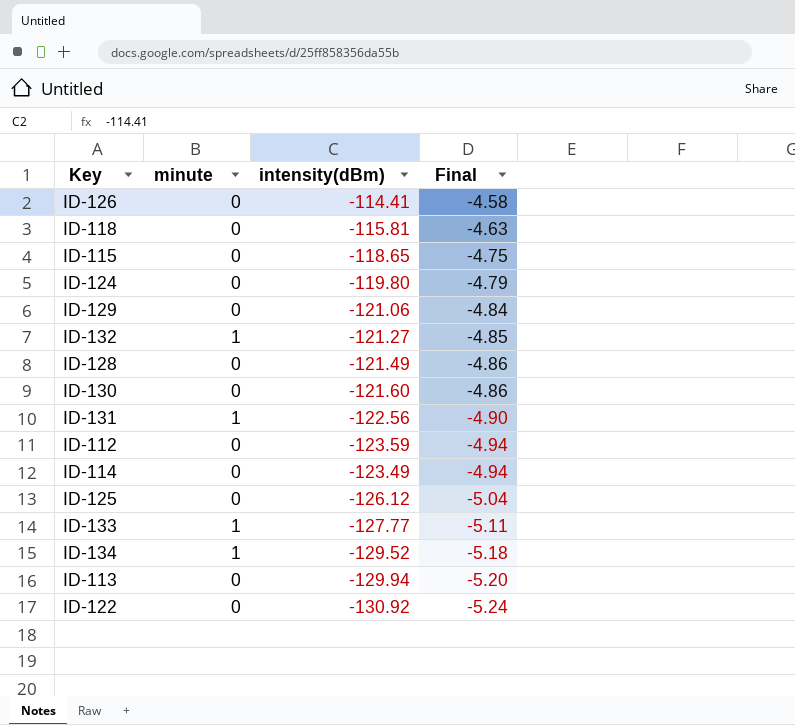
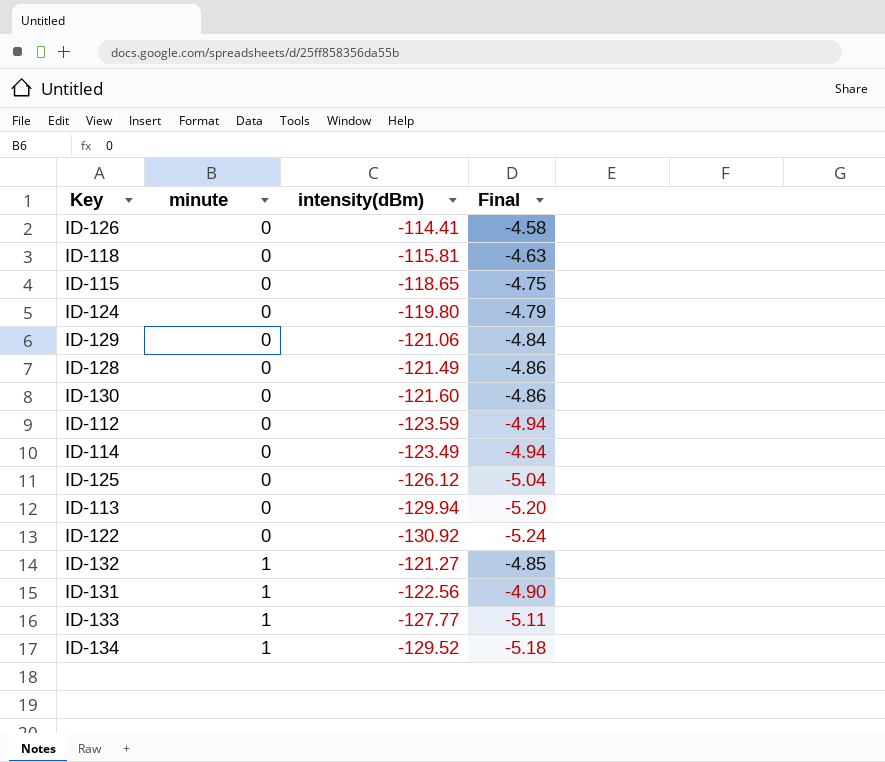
row order: Final descending -> minute ascending

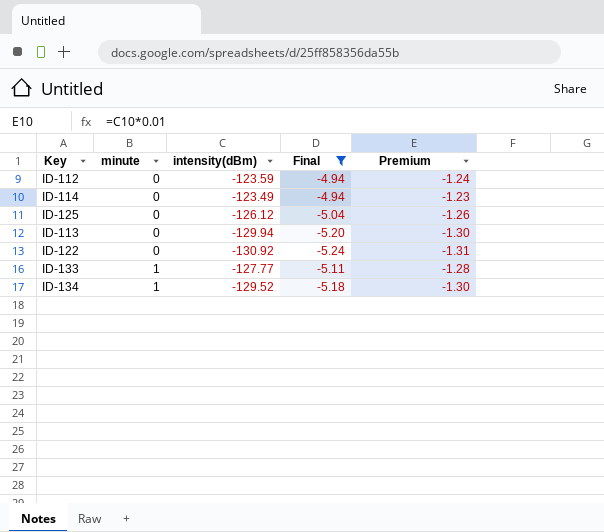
filter: none -> Final <= -4.94
column Premium | formula: none -> [intensity(dBm)] * 0.01

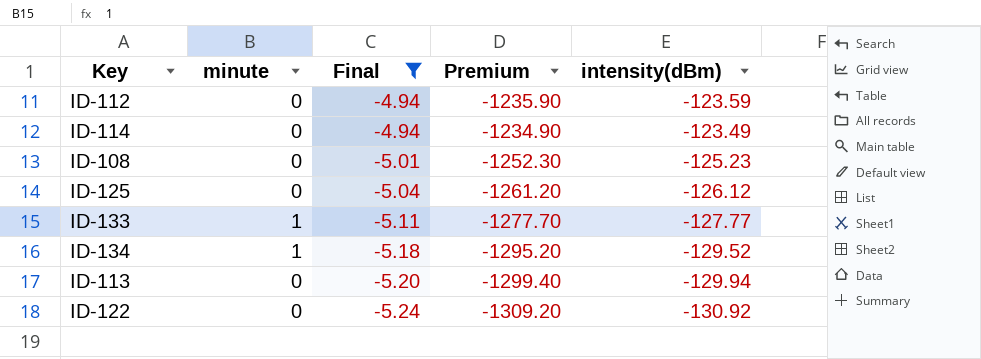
row order: minute ascending -> Final descending
column Premium | formula: [intensity(dBm)] * 0.01 -> [intensity(dBm)] * 10
column intensity(dBm) | position: 3 -> 5
row ID-108: none -> 0 | -5.01 | -1252.30 | -125.23

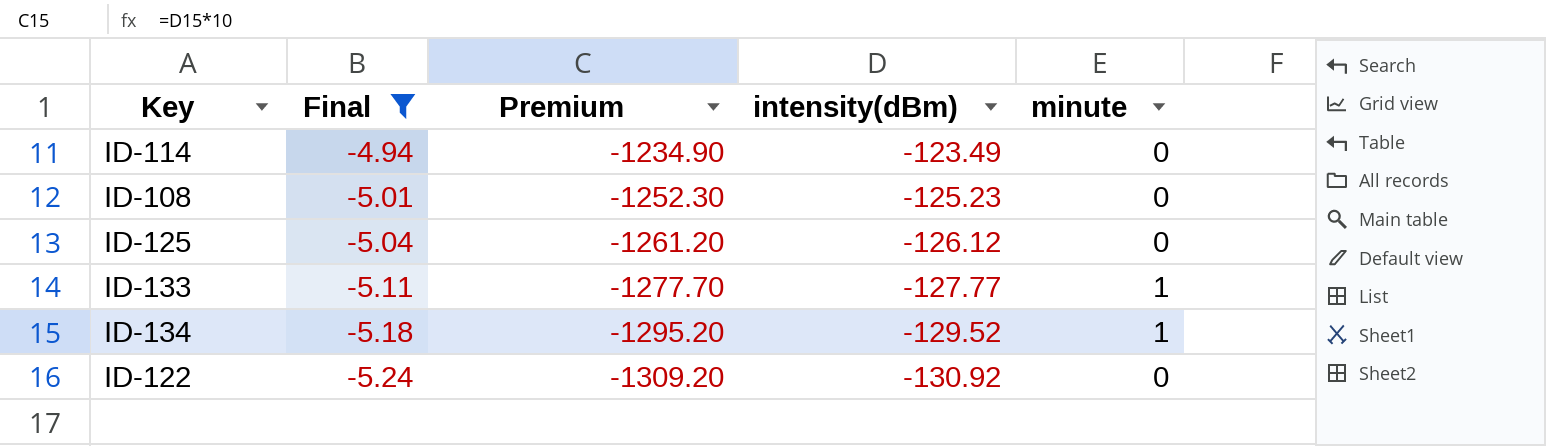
column minute | position: 2 -> 5
row ID-112: 0 | -4.94 | -1235.90 | -123.59 -> none
row ID-113: 0 | -5.20 | -1299.40 | -129.94 -> none

